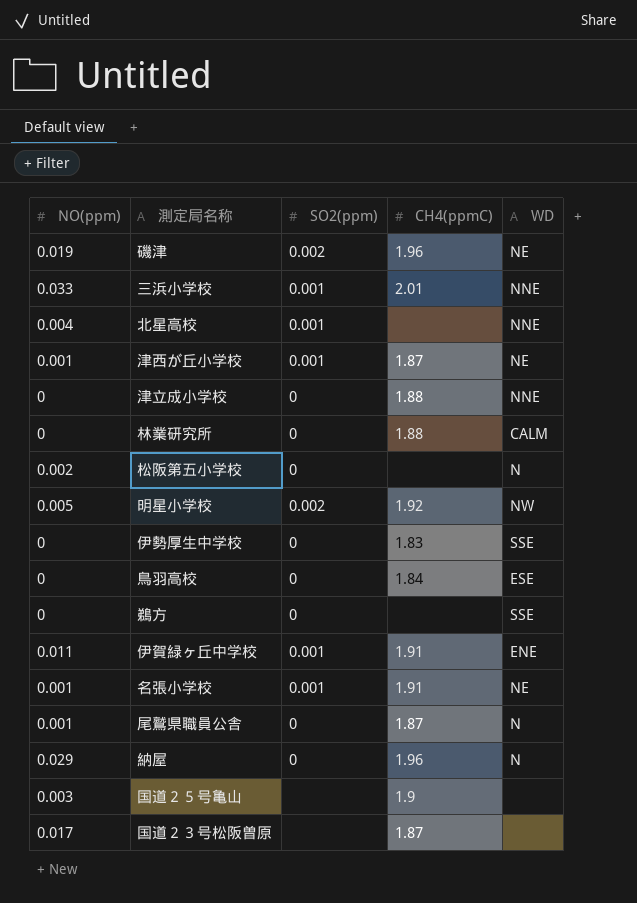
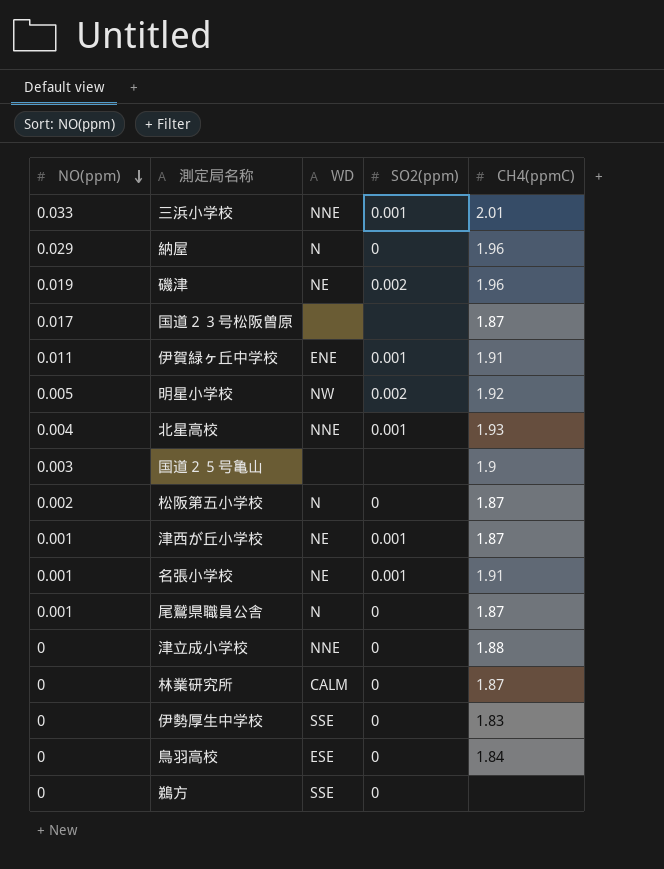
row order: none -> NO(ppm) descending
column WD | position: 5 -> 3
北星高校 | CH4(ppmC): none -> 1.93
松阪第五小学校 | CH4(ppmC): none -> 1.87
林業研究所 | CH4(ppmC): 1.88 -> 1.87

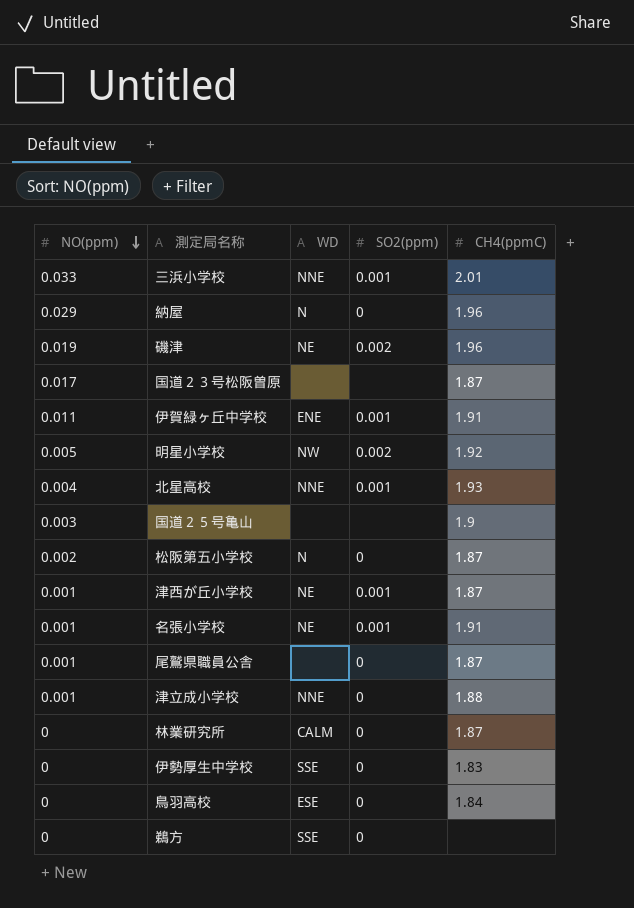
尾鷲県職員公舎 | WD: N -> none
津立成小学校 | NO(ppm): 0 -> 0.001

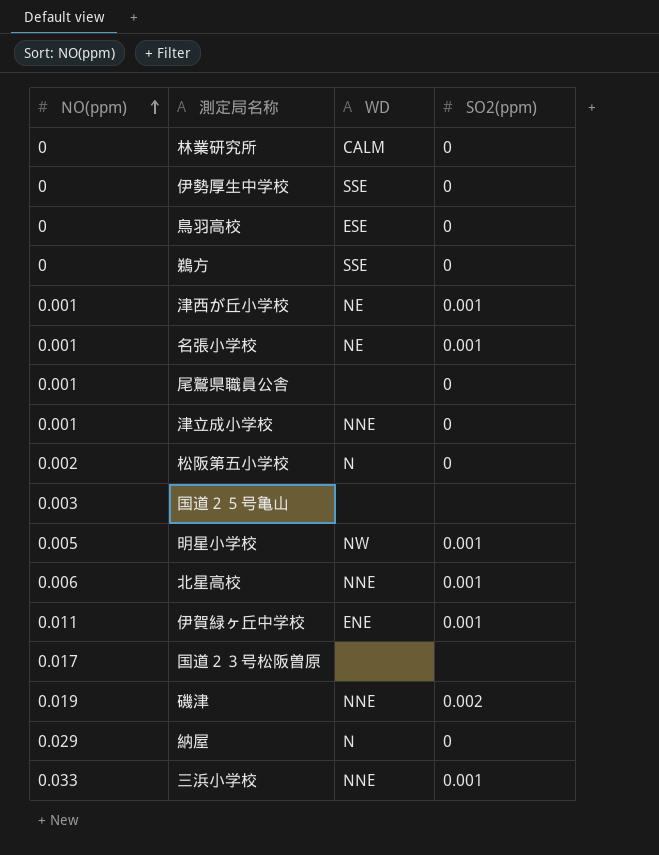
row order: NO(ppm) descending -> NO(ppm) ascending
column CH4(ppmC) | position: 5 -> none
明星小学校 | SO2(ppm): 0.002 -> 0.001
北星高校 | NO(ppm): 0.004 -> 0.006
磯津 | WD: NE -> NNE

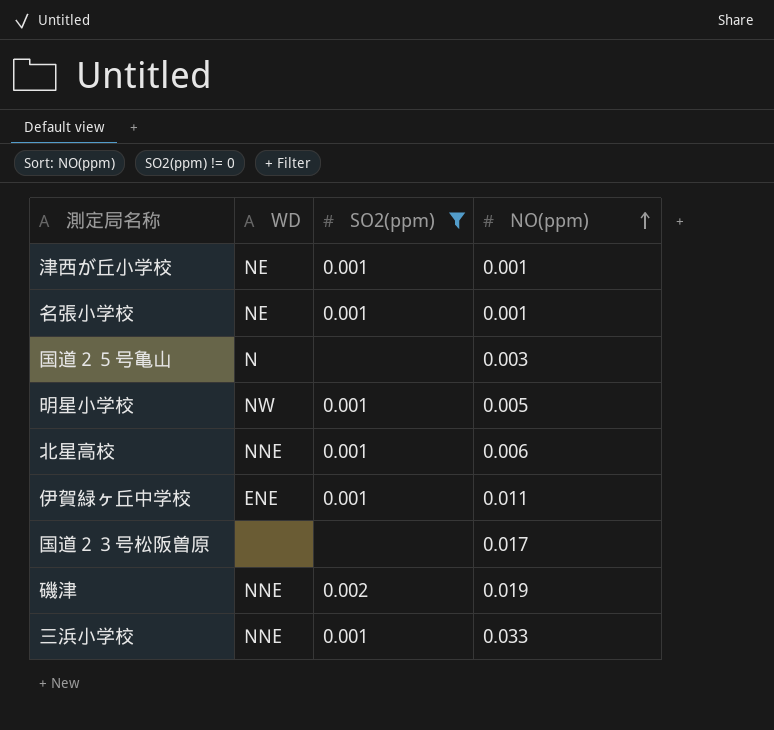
filter: none -> SO2(ppm) != 0
column NO(ppm) | position: 1 -> 4
国道２５号亀山 | WD: none -> N

